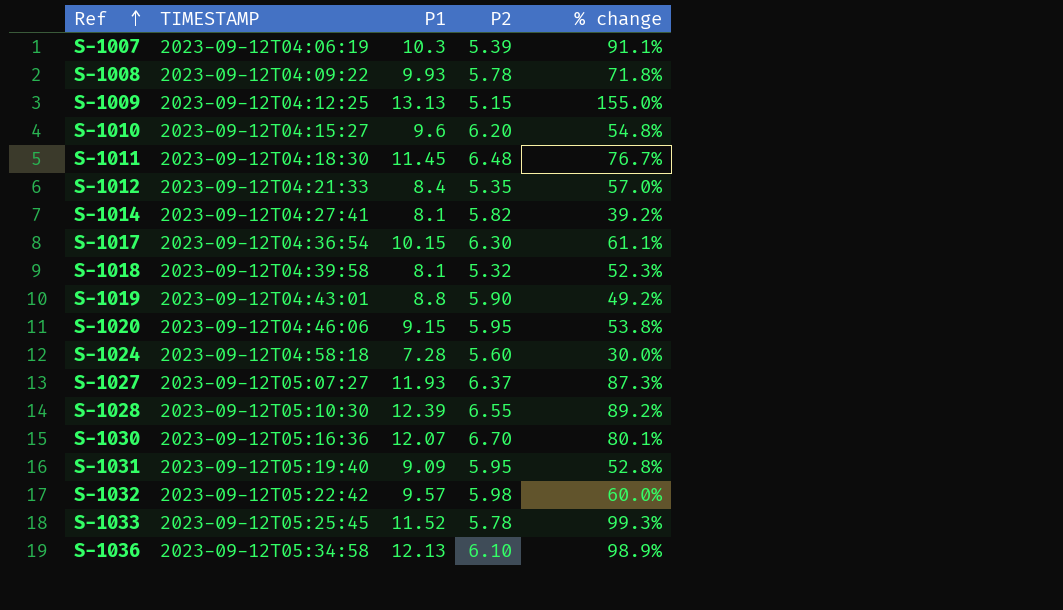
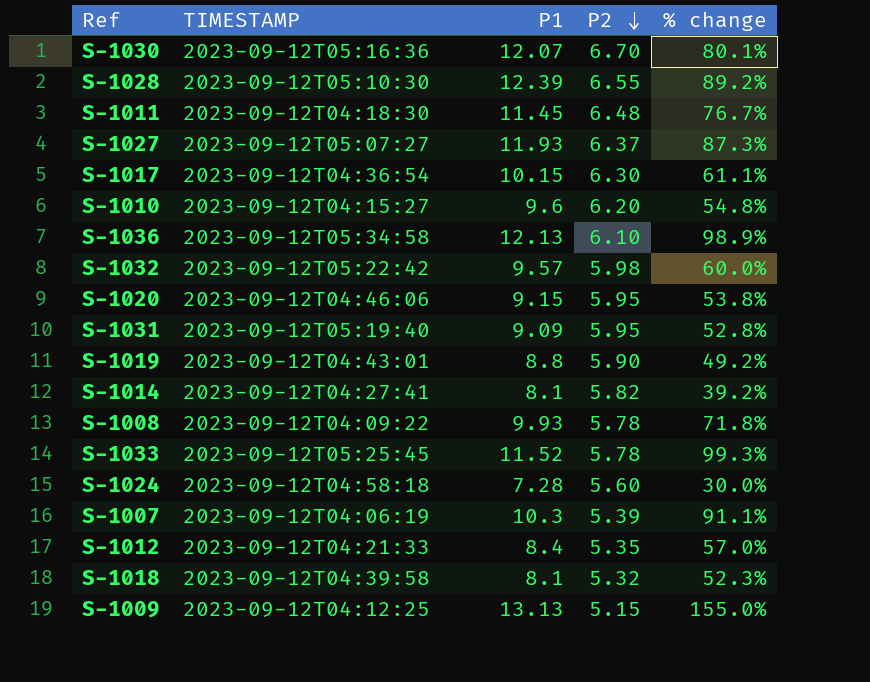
row order: Ref ascending -> P2 descending

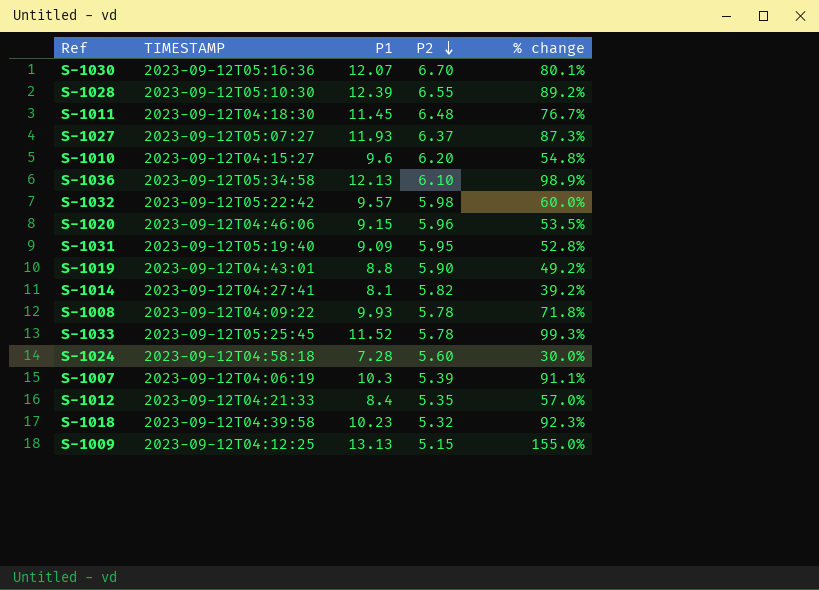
row S-1017: 2023-09-12T04:36:54 | 10.15 | 6.30 | 61.1% -> none
S-1020 | P2: 5.95 -> 5.96
S-1020 | % change: 53.8% -> 53.5%
S-1018 | P1: 8.1 -> 10.23
S-1018 | % change: 52.3% -> 92.3%

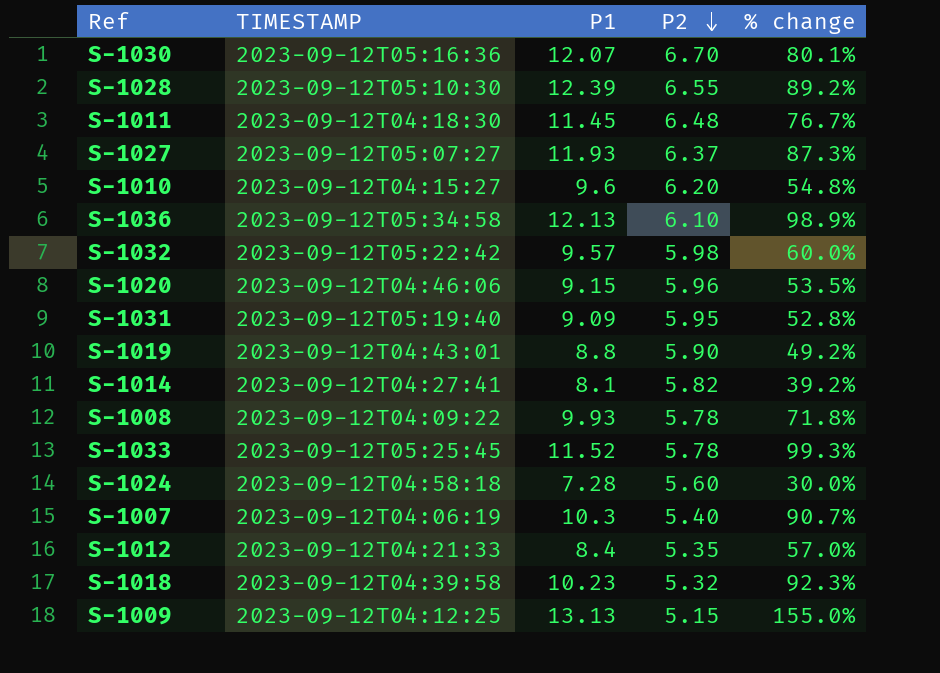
S-1007 | P2: 5.39 -> 5.40
S-1007 | % change: 91.1% -> 90.7%

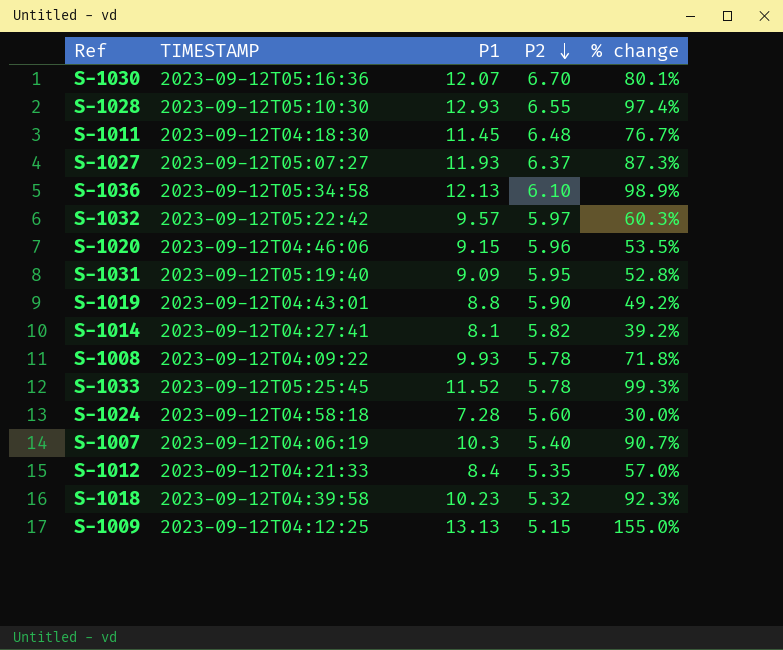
row S-1010: 2023-09-12T04:15:27 | 9.6 | 6.20 | 54.8% -> none
S-1028 | P1: 12.39 -> 12.93
S-1028 | % change: 89.2% -> 97.4%
S-1032 | P2: 5.98 -> 5.97
S-1032 | % change: 60.0% -> 60.3%

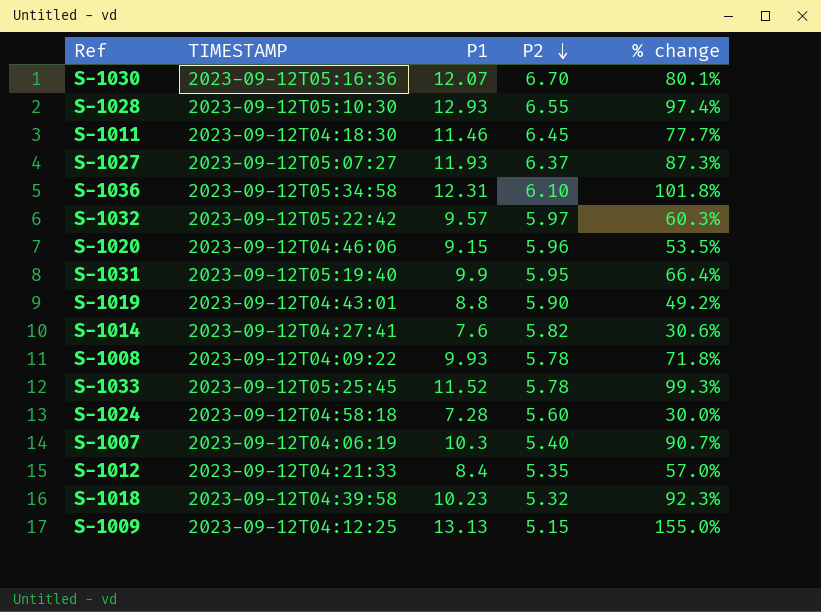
S-1011 | P1: 11.45 -> 11.46
S-1011 | P2: 6.48 -> 6.45
S-1011 | % change: 76.7% -> 77.7%
S-1036 | P1: 12.13 -> 12.31
S-1036 | % change: 98.9% -> 101.8%
S-1031 | P1: 9.09 -> 9.9
S-1031 | % change: 52.8% -> 66.4%
S-1014 | P1: 8.1 -> 7.6
S-1014 | % change: 39.2% -> 30.6%

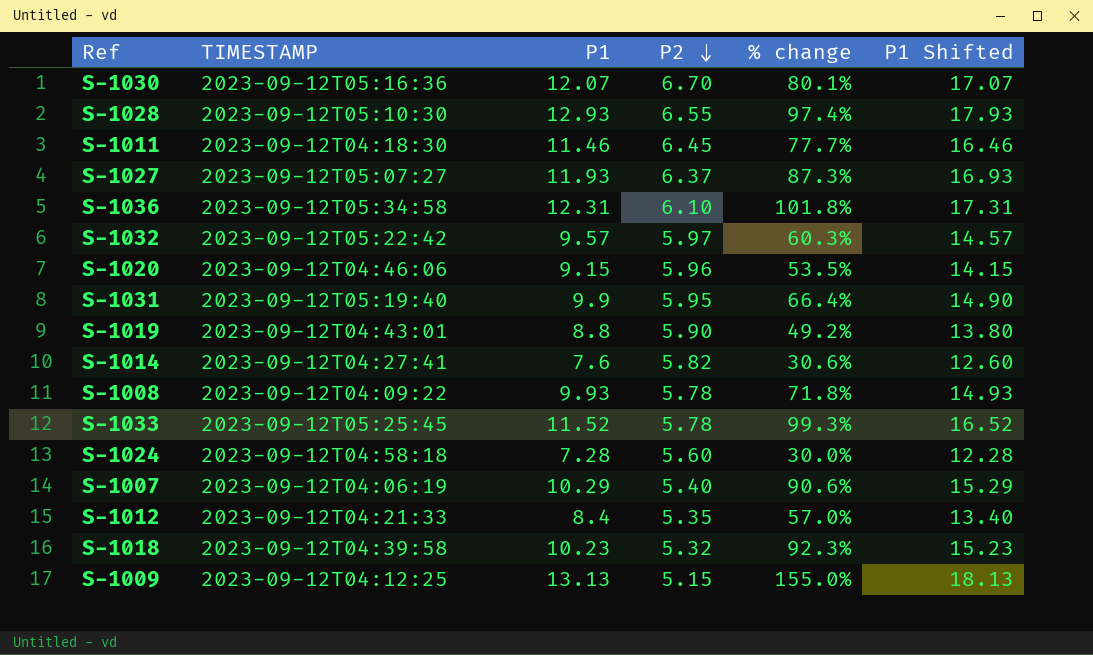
column P1 Shifted | formula: none -> [P1] + 5
S-1007 | P1: 10.3 -> 10.29
S-1007 | % change: 90.7% -> 90.6%

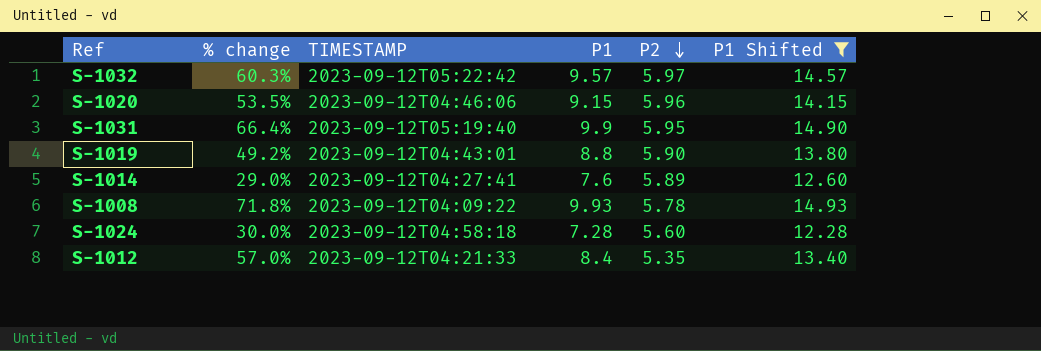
filter: none -> P1 Shifted <= 14.93
column % change | position: 5 -> 2
S-1014 | % change: 30.6% -> 29.0%
S-1014 | P2: 5.82 -> 5.89

